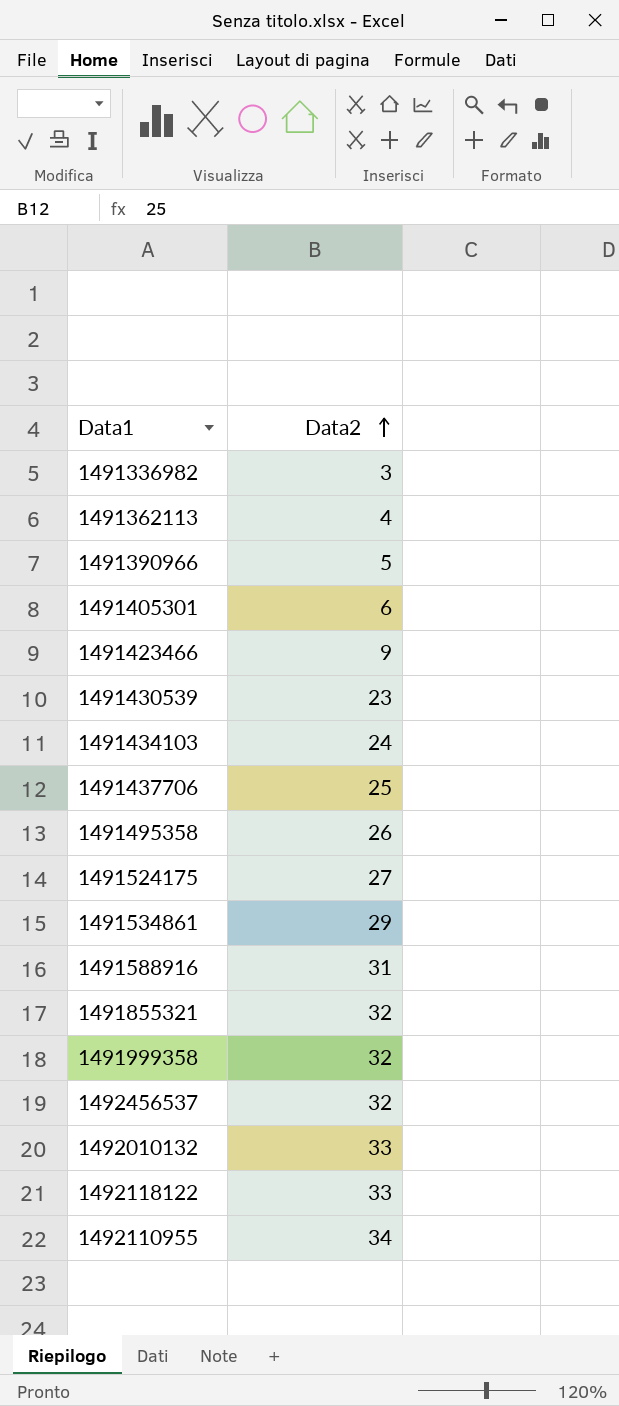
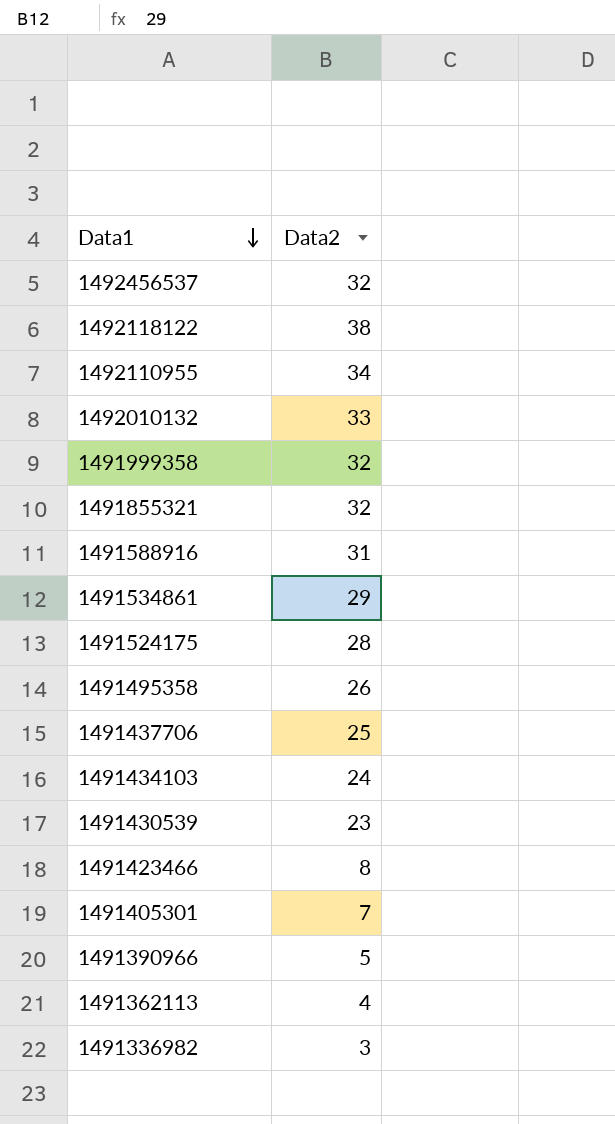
row order: Data2 ascending -> Data1 descending
1492118122 | Data2: 33 -> 38
1491524175 | Data2: 27 -> 28
1491423466 | Data2: 9 -> 8
1491405301 | Data2: 6 -> 7

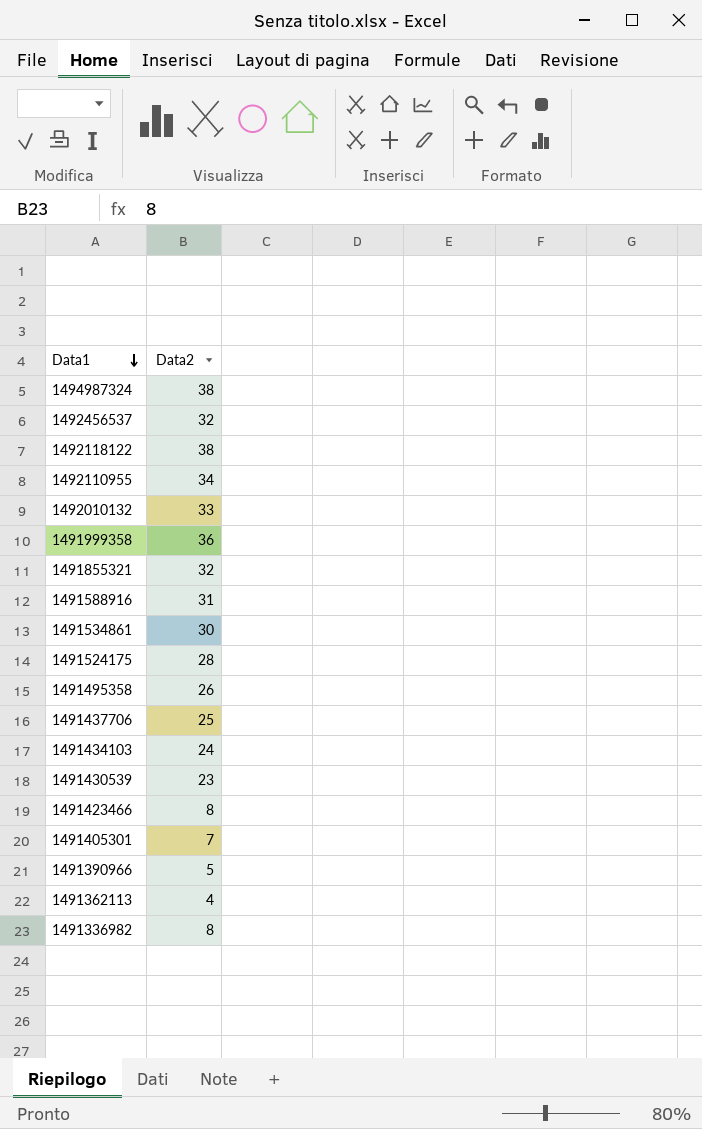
row 1494987324: none -> 38
1491999358 | Data2: 32 -> 36
1491534861 | Data2: 29 -> 30
1491336982 | Data2: 3 -> 8

